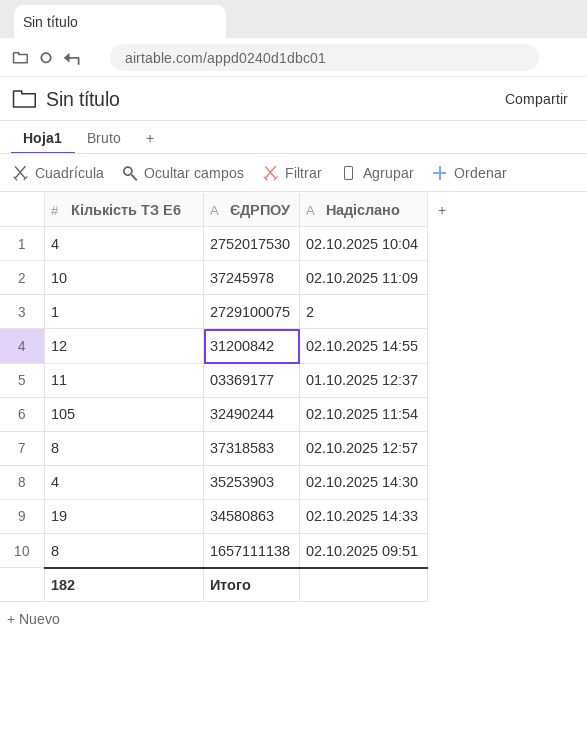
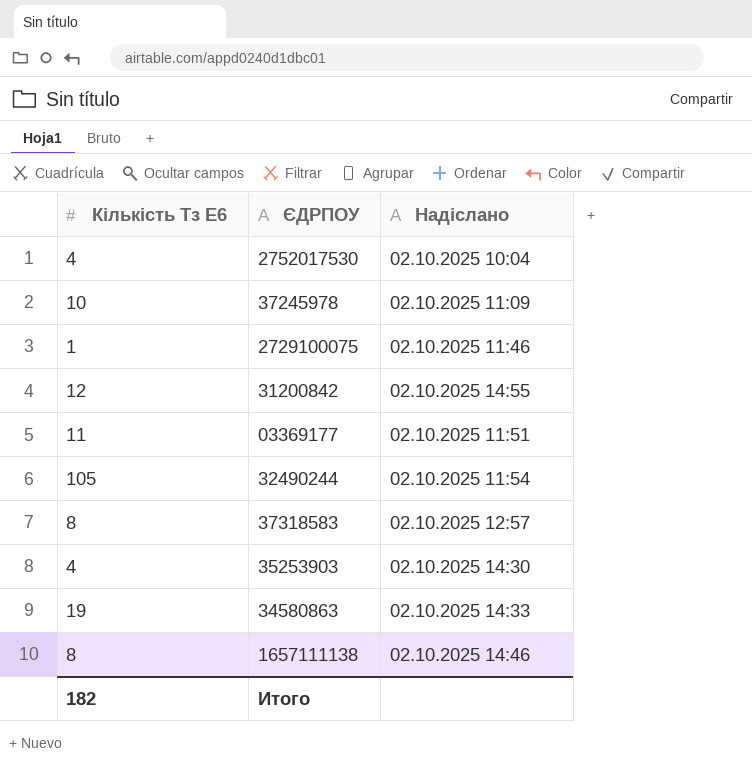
column name: Кількість ТЗ E6 -> Кількість Тз E6
2729100075 | Надіслано: 2 -> 02.10.2025 11:46
03369177 | Надіслано: 01.10.2025 12:37 -> 02.10.2025 11:51
1657111138 | Надіслано: 02.10.2025 09:51 -> 02.10.2025 14:46

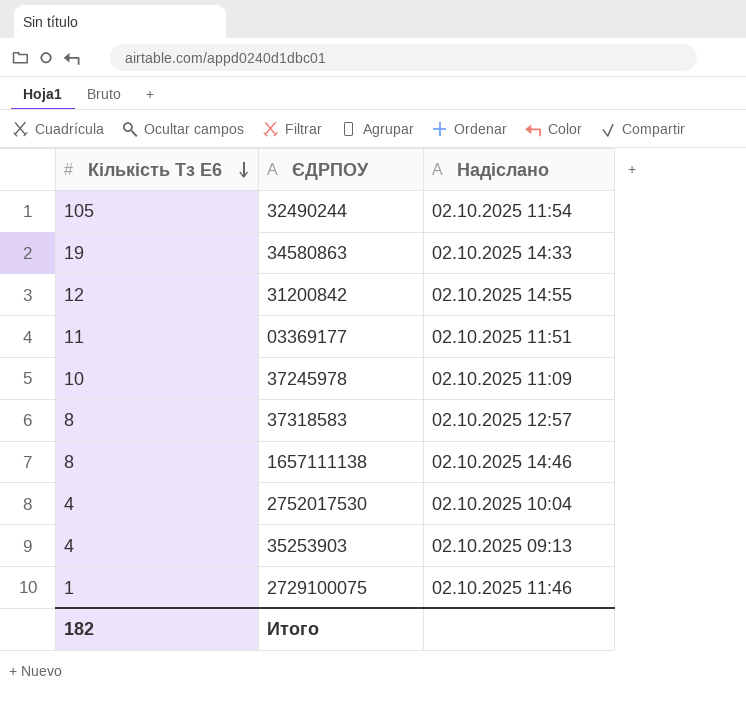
row order: none -> Кількість Тз E6 descending
35253903 | Надіслано: 02.10.2025 14:30 -> 02.10.2025 09:13

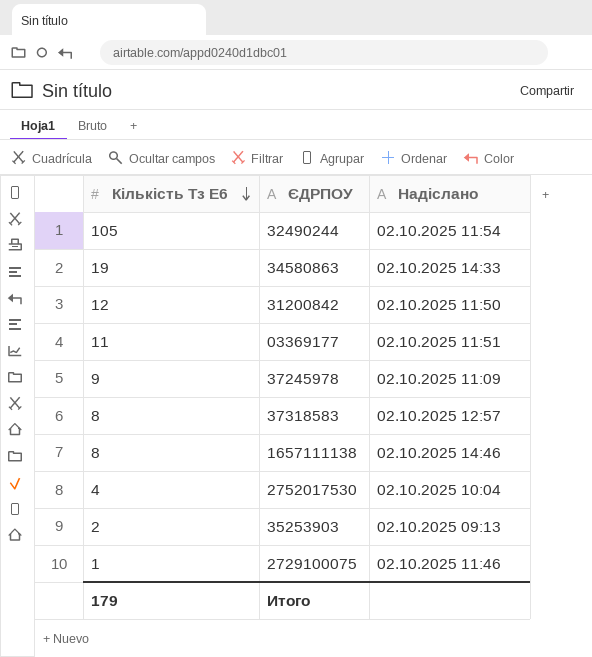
31200842 | Надіслано: 02.10.2025 14:55 -> 02.10.2025 11:50
37245978 | Кількість Тз E6: 10 -> 9
35253903 | Кількість Тз E6: 4 -> 2
Итого | Кількість Тз E6: 182 -> 179

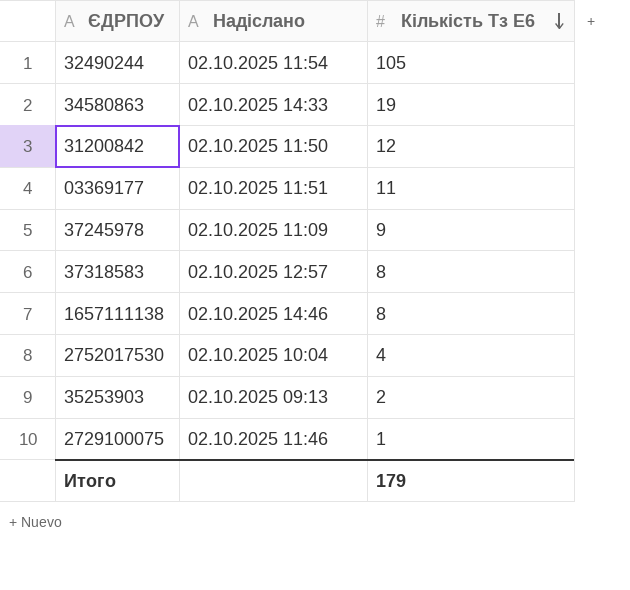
column Кількість Тз E6 | position: 1 -> 3

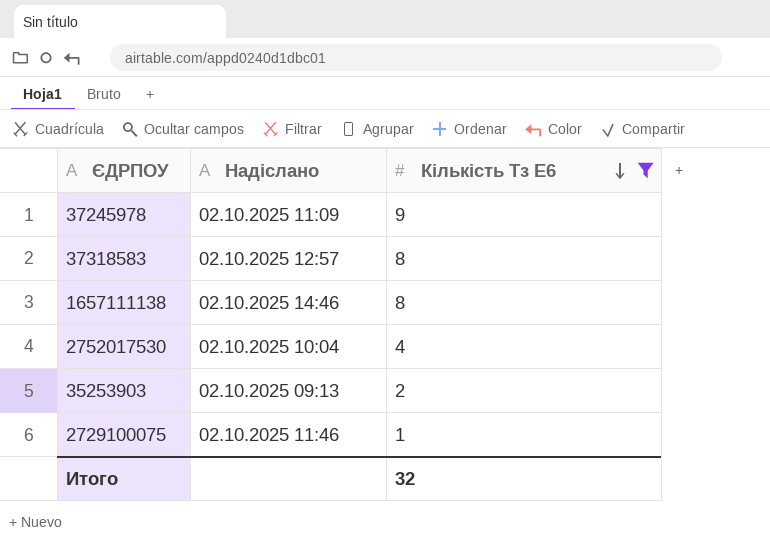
filter: none -> Кількість Тз E6 <= 9
Итого | Кількість Тз E6: 179 -> 32

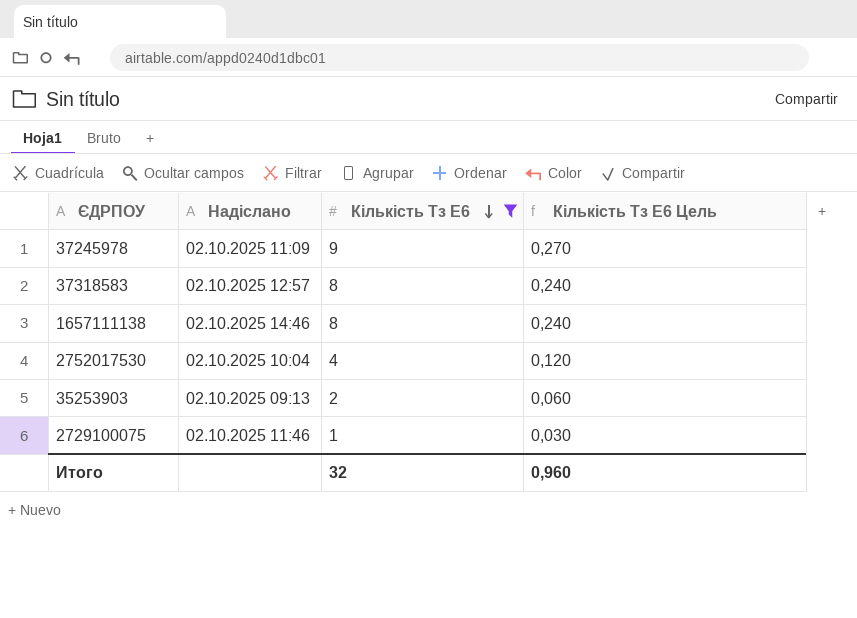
column Кількість Тз E6 Цель | formula: none -> [Кількість Тз E6] * 0,03

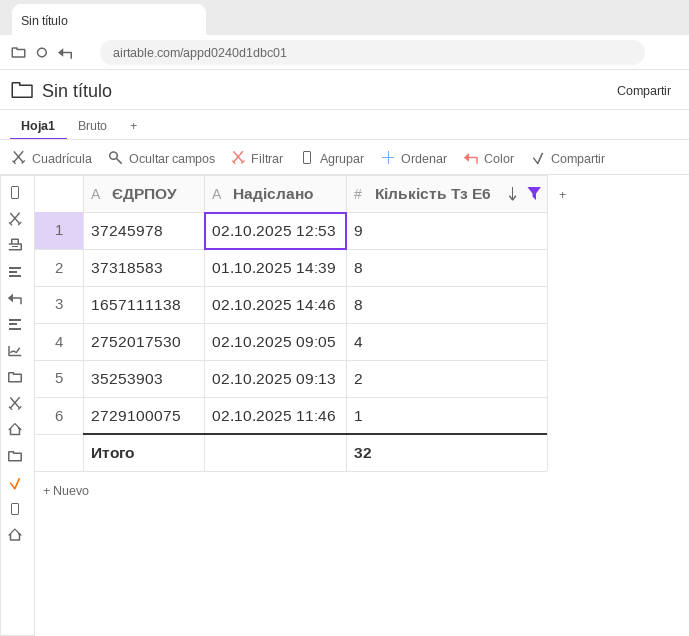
column Кількість Тз E6 Цель | formula: [Кількість Тз E6] * 0,03 -> none
37245978 | Надіслано: 02.10.2025 11:09 -> 02.10.2025 12:53
37318583 | Надіслано: 02.10.2025 12:57 -> 01.10.2025 14:39
2752017530 | Надіслано: 02.10.2025 10:04 -> 02.10.2025 09:05

